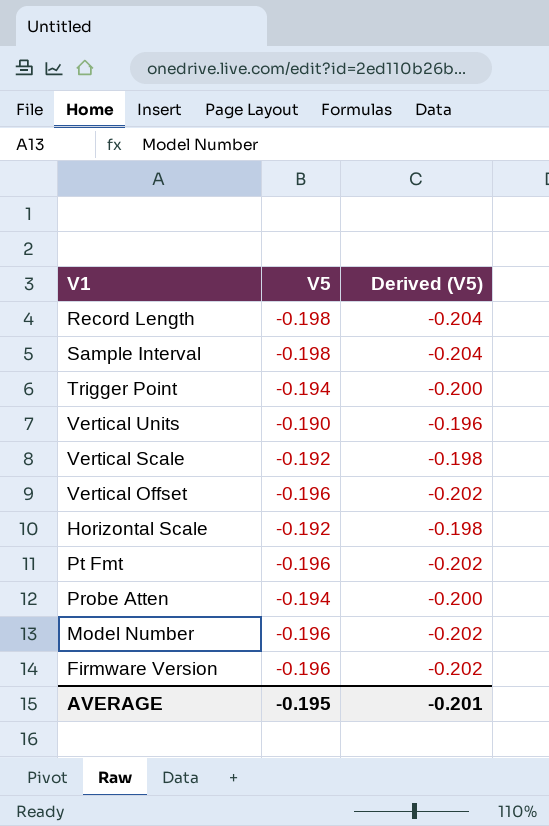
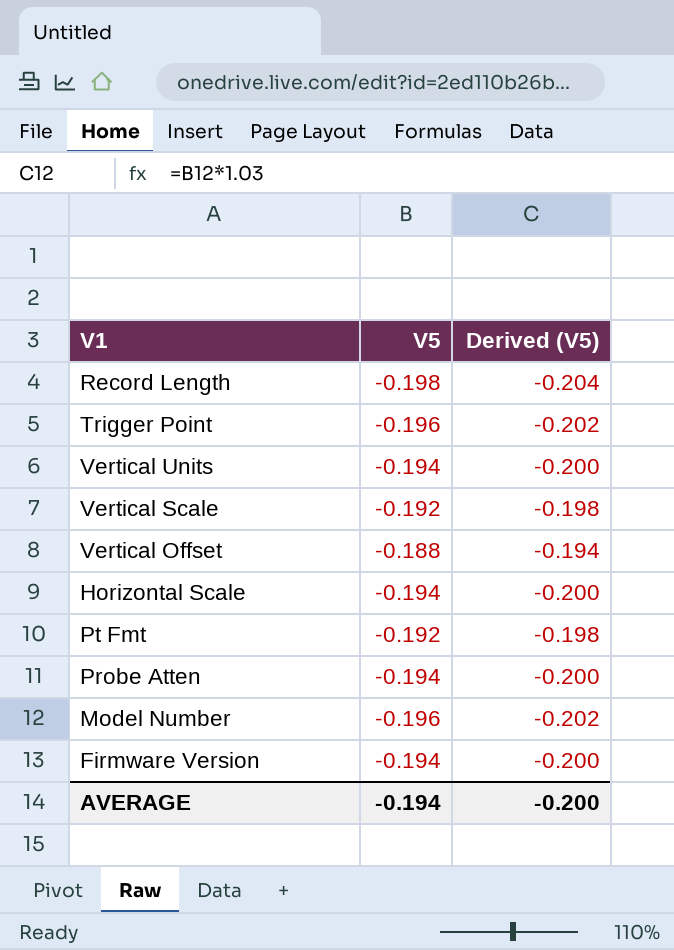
row Sample Interval: -0.198 | -0.204 -> none
Trigger Point | V5: -0.194 -> -0.196
Trigger Point | Derived (V5): -0.200 -> -0.202
Vertical Units | V5: -0.190 -> -0.194
Vertical Units | Derived (V5): -0.196 -> -0.200
Vertical Offset | V5: -0.196 -> -0.188
Vertical Offset | Derived (V5): -0.202 -> -0.194
Horizontal Scale | V5: -0.192 -> -0.194
Horizontal Scale | Derived (V5): -0.198 -> -0.200
Pt Fmt | V5: -0.196 -> -0.192
Pt Fmt | Derived (V5): -0.202 -> -0.198
Firmware Version | V5: -0.196 -> -0.194
Firmware Version | Derived (V5): -0.202 -> -0.200
AVERAGE | V5: -0.195 -> -0.194
AVERAGE | Derived (V5): -0.201 -> -0.200

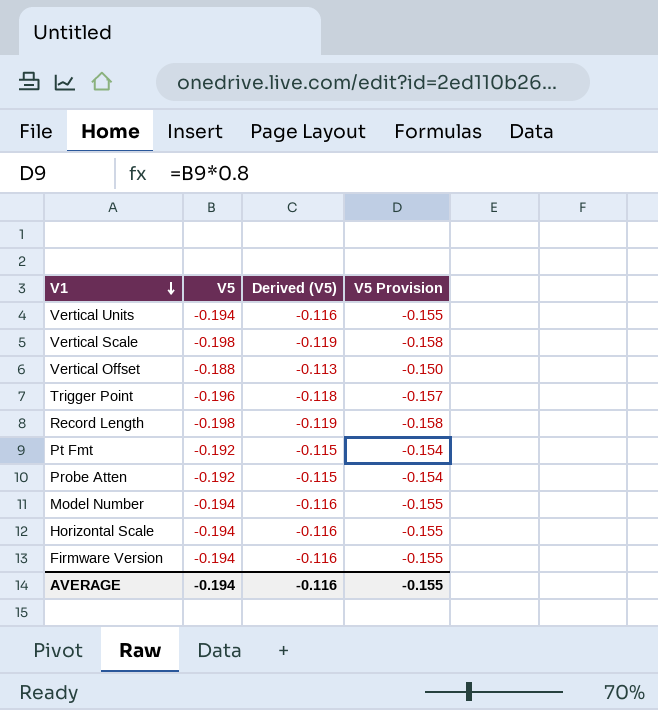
row order: none -> V1 descending
column Derived (V5) | formula: [V5] * 1.03 -> [V5] * 0.6
column V5 Provision | formula: none -> [V5] * 0.8
Vertical Scale | V5: -0.192 -> -0.198
Probe Atten | V5: -0.194 -> -0.192
Model Number | V5: -0.196 -> -0.194
AVERAGE | Derived (V5): -0.200 -> -0.116

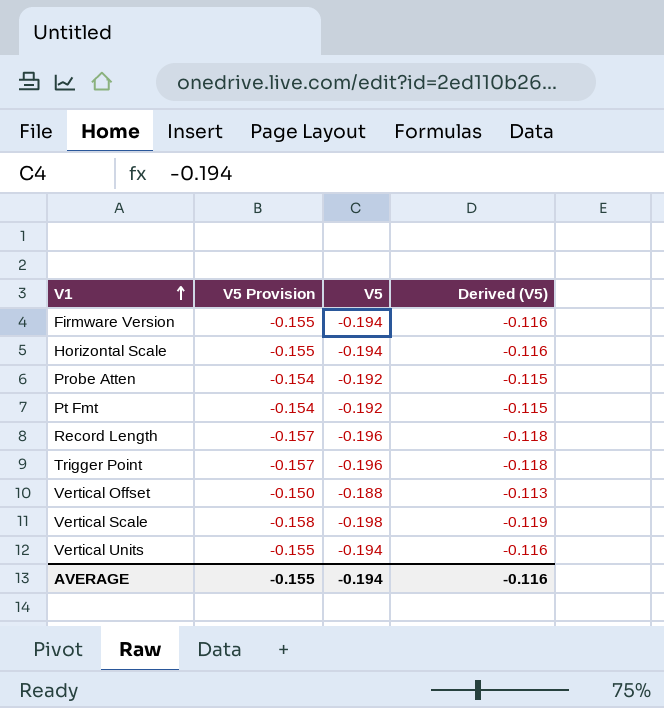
row order: V1 descending -> V1 ascending
column V5 Provision | position: 4 -> 2
row Model Number: -0.194 | -0.116 | -0.155 -> none
Record Length | V5 Provision: -0.158 -> -0.157
Record Length | V5: -0.198 -> -0.196
Record Length | Derived (V5): -0.119 -> -0.118

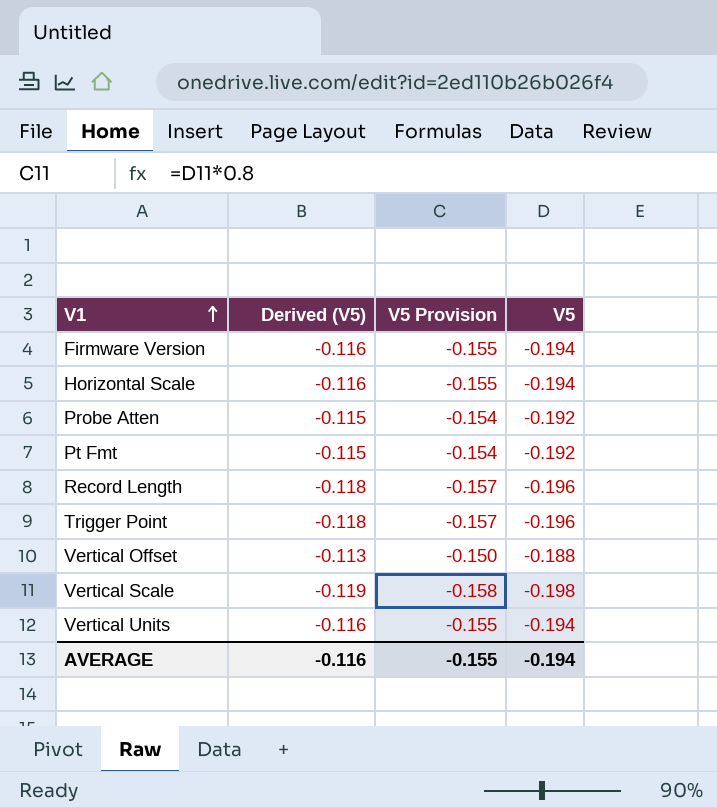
column Derived (V5) | position: 4 -> 2

